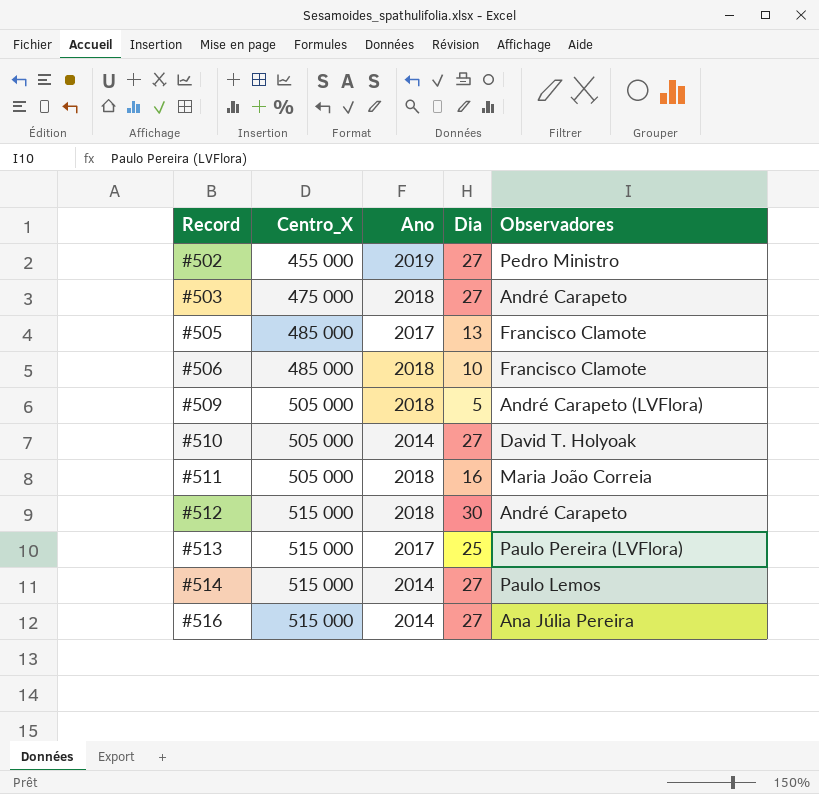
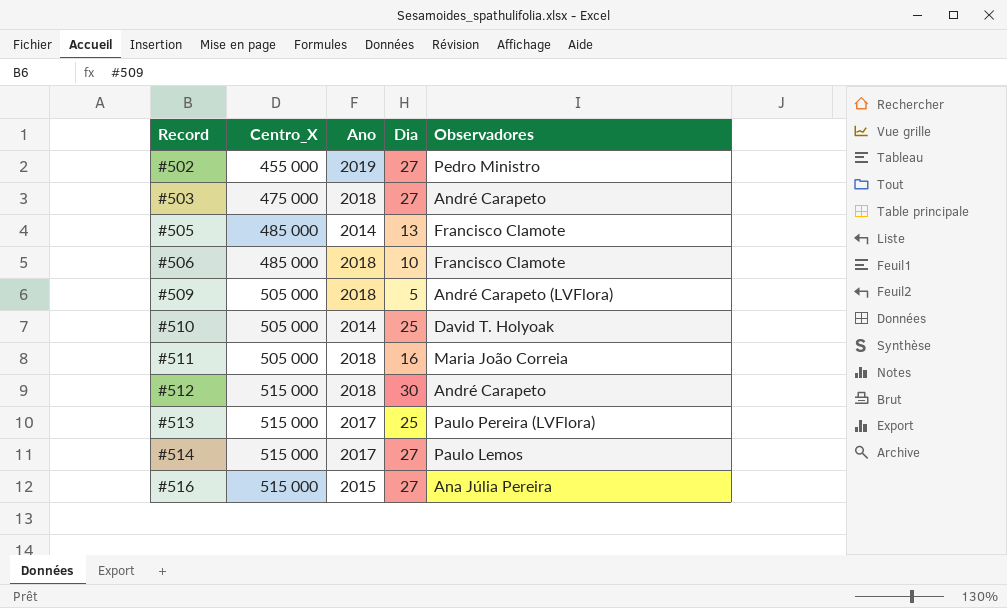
#505 | Ano: 2017 -> 2014
#510 | Dia: 27 -> 25
#514 | Ano: 2014 -> 2017
#516 | Ano: 2014 -> 2015

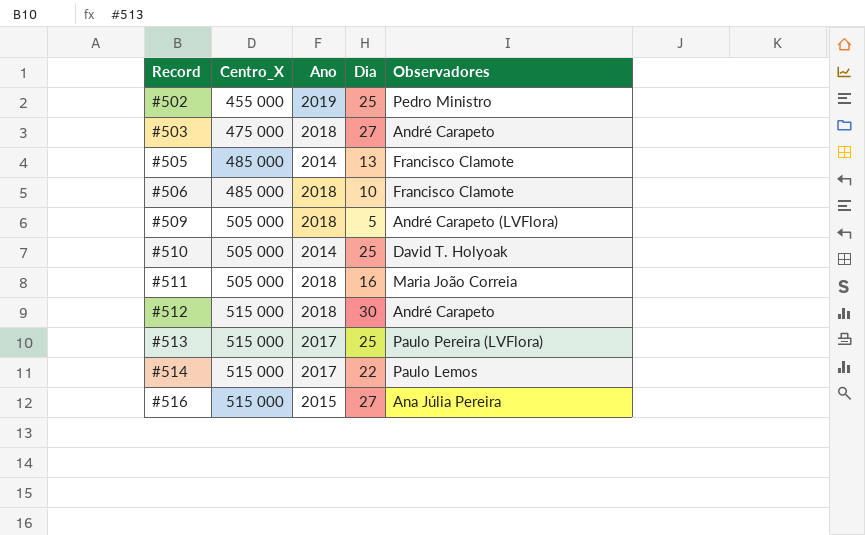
#502 | Dia: 27 -> 25
#514 | Dia: 27 -> 22

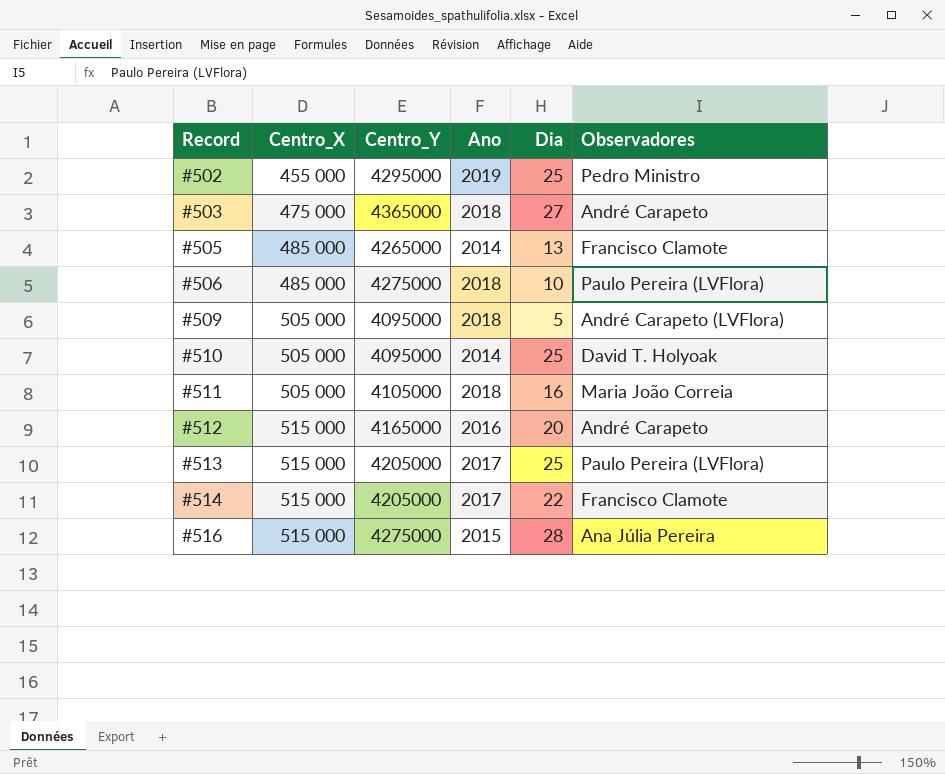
column Centro_Y | position: none -> 3
#506 | Observadores: Francisco Clamote -> Paulo Pereira (LVFlora)
#512 | Ano: 2018 -> 2016
#512 | Dia: 30 -> 20
#514 | Observadores: Paulo Lemos -> Francisco Clamote
#516 | Dia: 27 -> 28

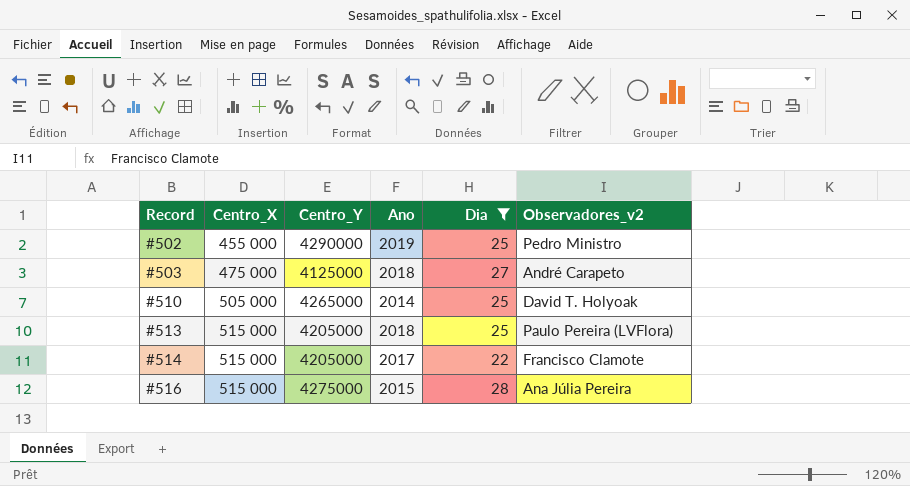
filter: none -> Dia >= 22
column name: Observadores -> Observadores_v2
#502 | Centro_Y: 4295000 -> 4290000
#503 | Centro_Y: 4365000 -> 4125000
#510 | Centro_Y: 4095000 -> 4265000
#513 | Ano: 2017 -> 2018

